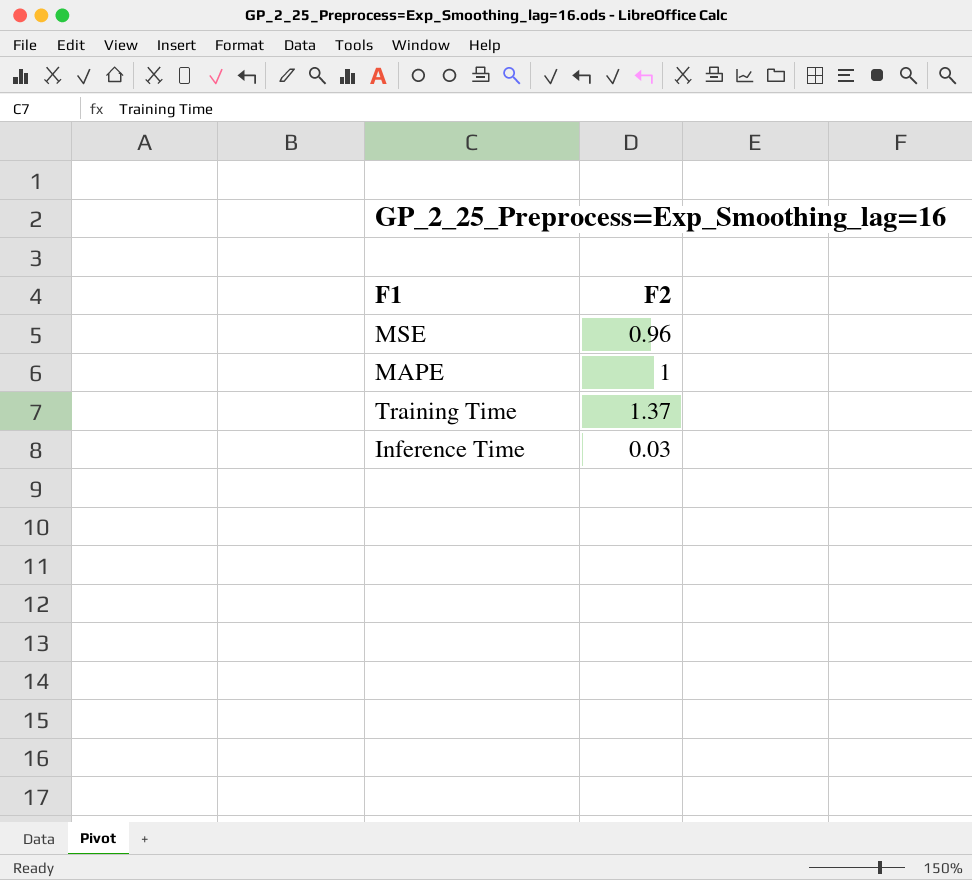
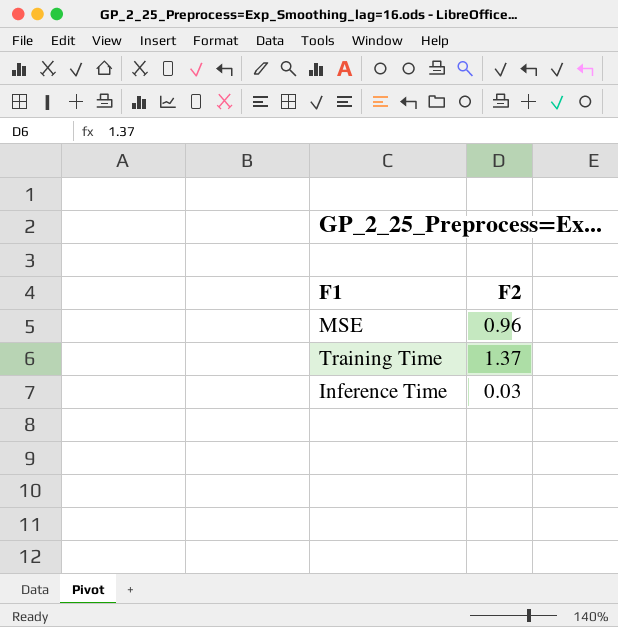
row MAPE: 1 -> none

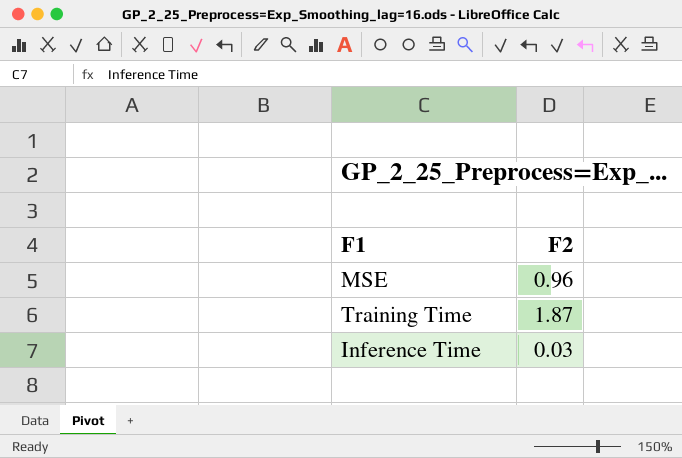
Training Time | F2: 1.37 -> 1.87

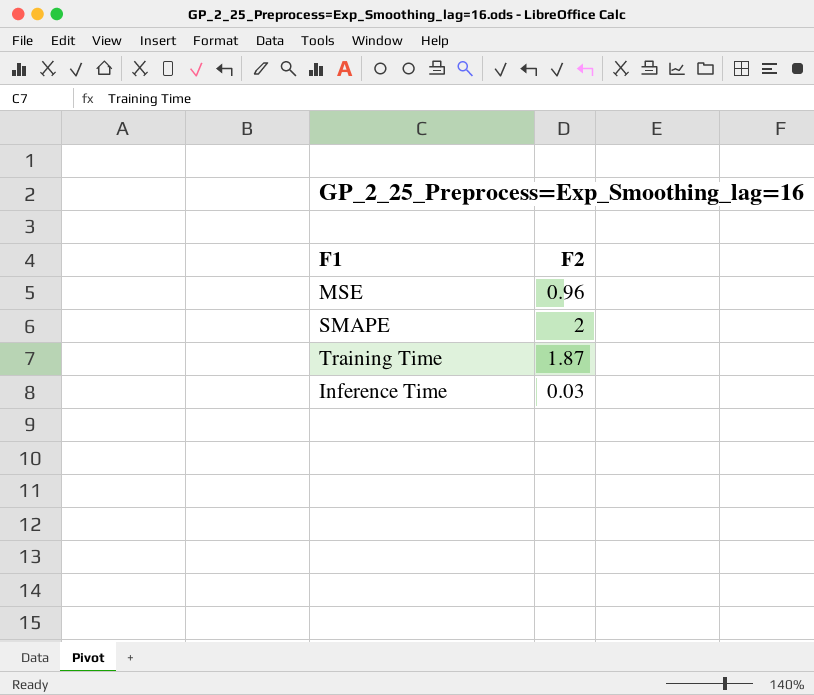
row SMAPE: none -> 2

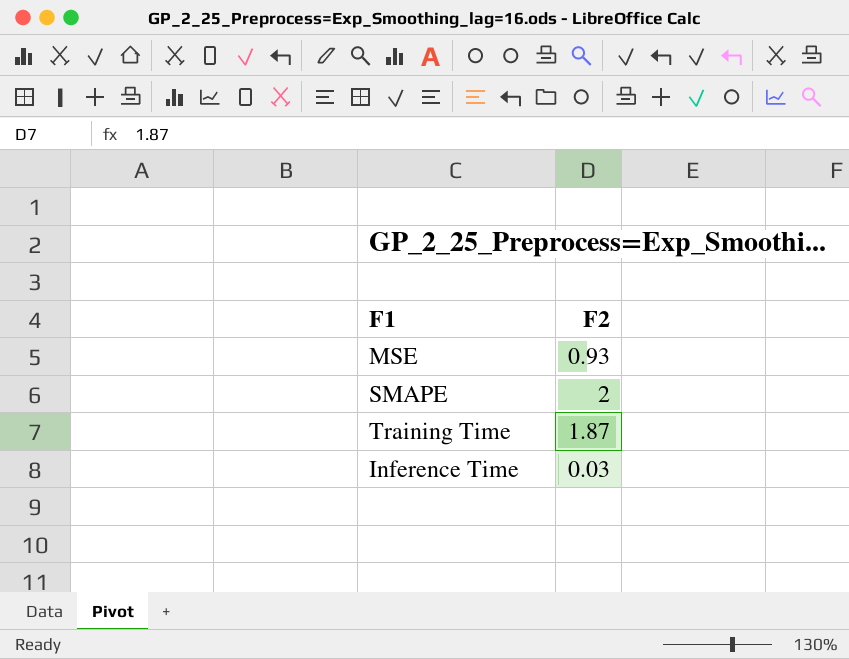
MSE | F2: 0.96 -> 0.93

